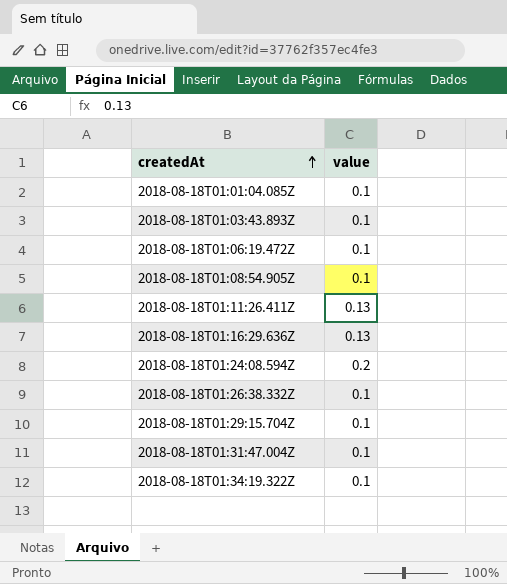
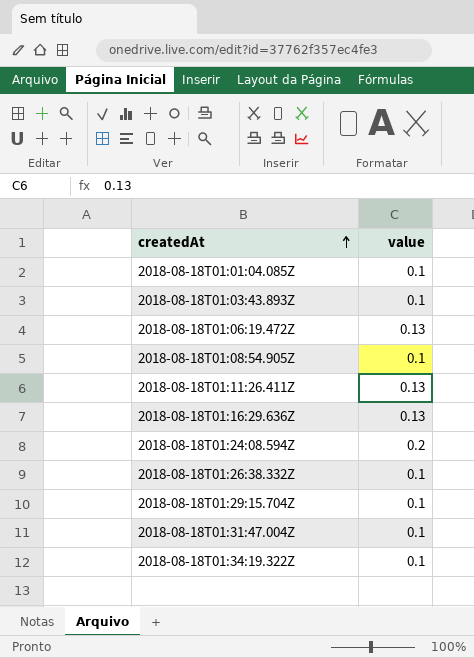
2018-08-18T01:06:19.472Z | value: 0.1 -> 0.13

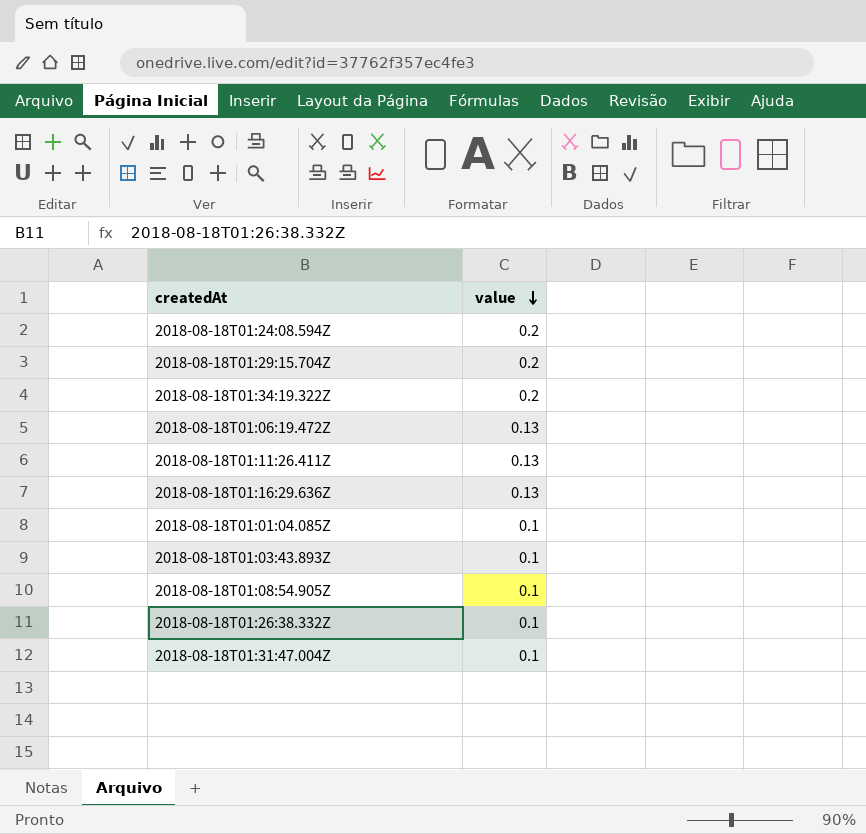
row order: createdAt ascending -> value descending
2018-08-18T01:29:15.704Z | value: 0.1 -> 0.2
2018-08-18T01:34:19.322Z | value: 0.1 -> 0.2

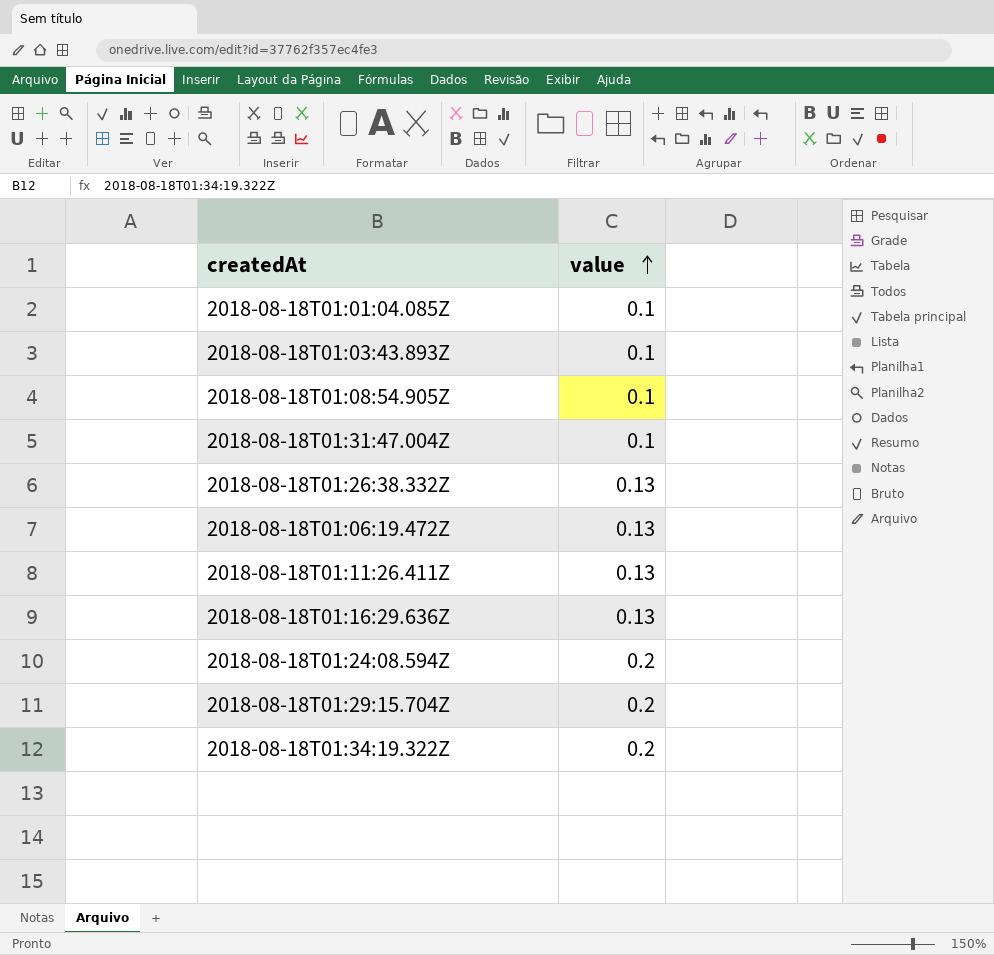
row order: value descending -> value ascending
2018-08-18T01:26:38.332Z | value: 0.1 -> 0.13

